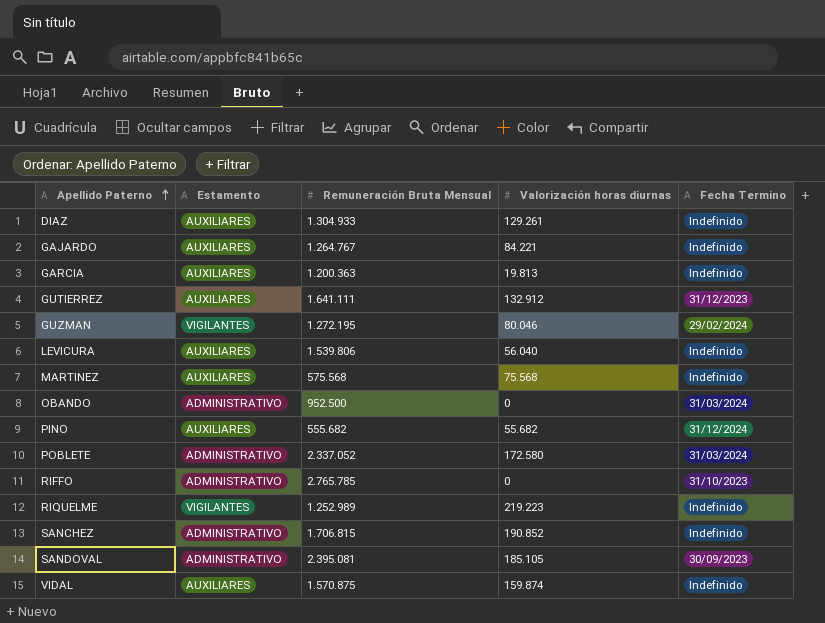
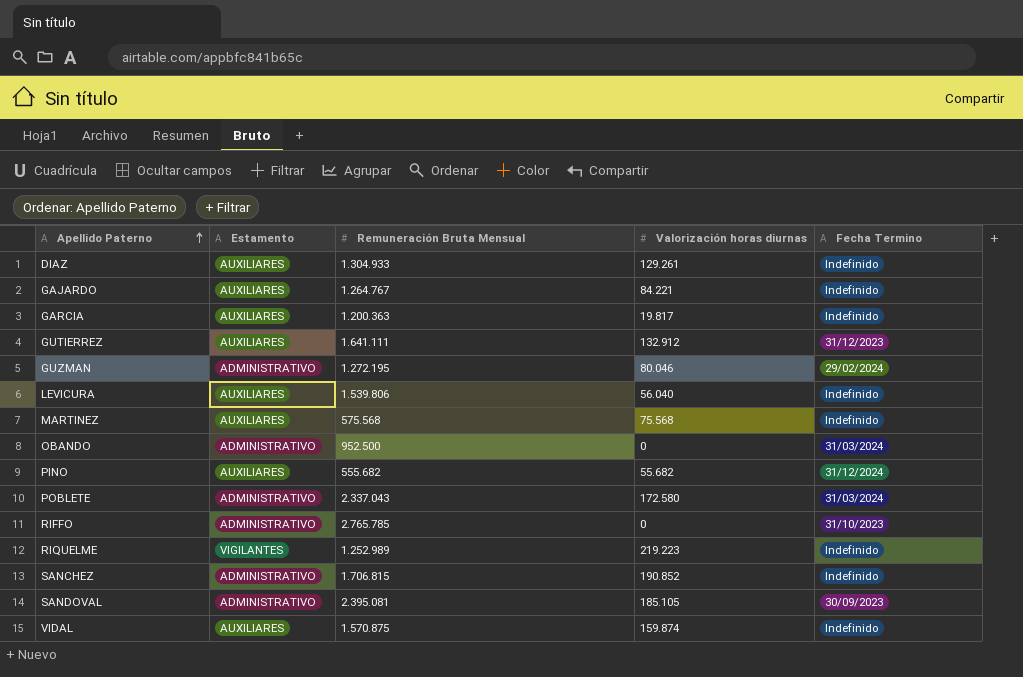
GARCIA | Valorización horas diurnas: 19.813 -> 19.817
GUZMAN | Estamento: VIGILANTES -> ADMINISTRATIVO
POBLETE | Remuneración Bruta Mensual: 2.337.052 -> 2.337.043

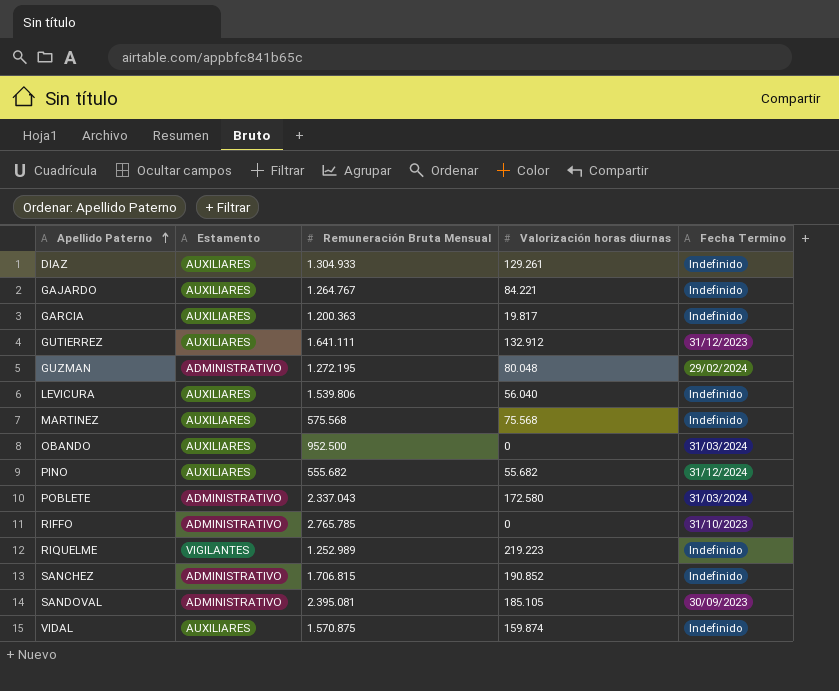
GUZMAN | Valorización horas diurnas: 80.046 -> 80.048
OBANDO | Estamento: ADMINISTRATIVO -> AUXILIARES

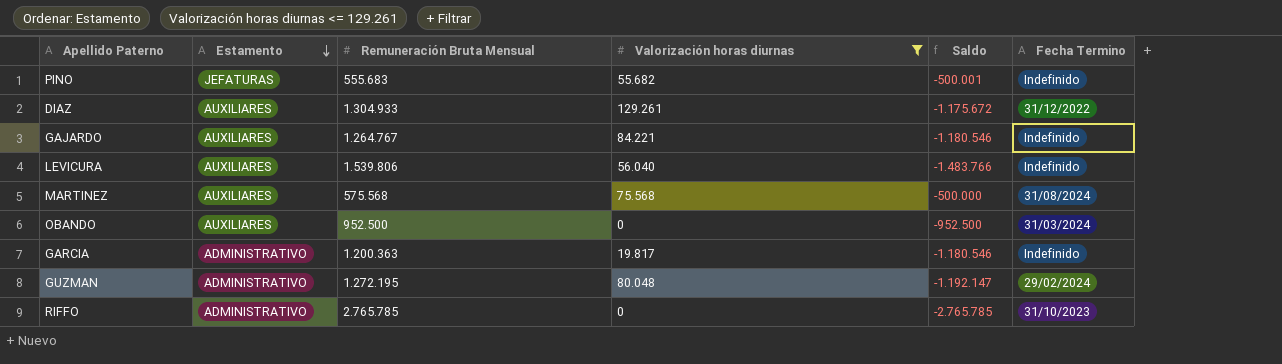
filter: none -> Valorización horas diurnas <= 129.261
row order: Apellido Paterno ascending -> Estamento descending
column Saldo | formula: none -> [Valorización horas diurnas] - [Remuneración Bruta Mensual]
PINO | Estamento: AUXILIARES -> JEFATURAS
PINO | Remuneración Bruta Mensual: 555.682 -> 555.683
PINO | Fecha Termino: 31/12/2024 -> Indefinido
DIAZ | Fecha Termino: Indefinido -> 31/12/2022
MARTINEZ | Fecha Termino: Indefinido -> 31/08/2024
GARCIA | Estamento: AUXILIARES -> ADMINISTRATIVO

